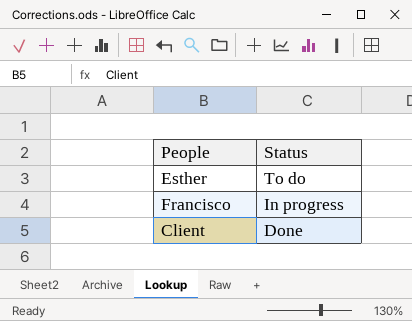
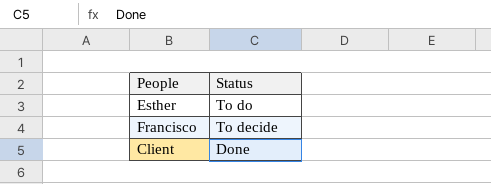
Francisco | Status: In progress -> To decide

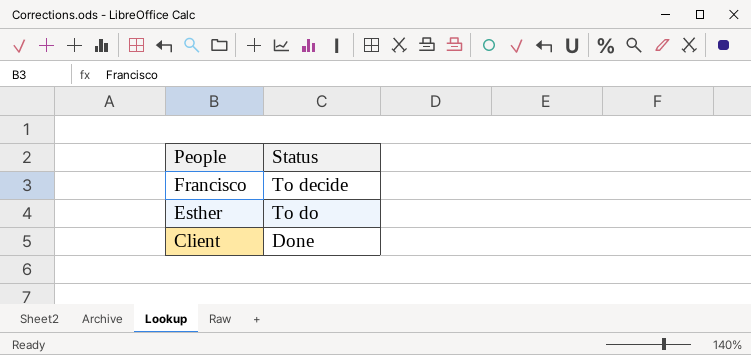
row order: Status descending -> People descending

